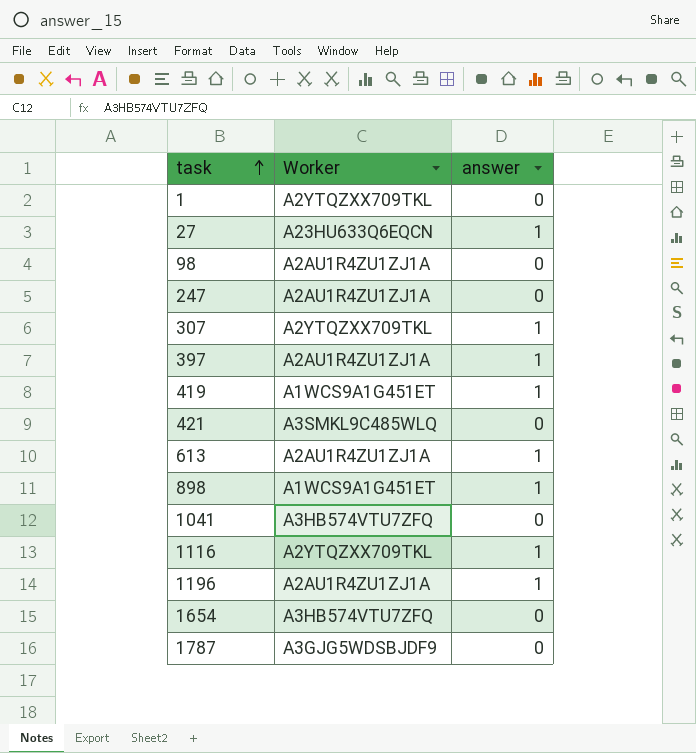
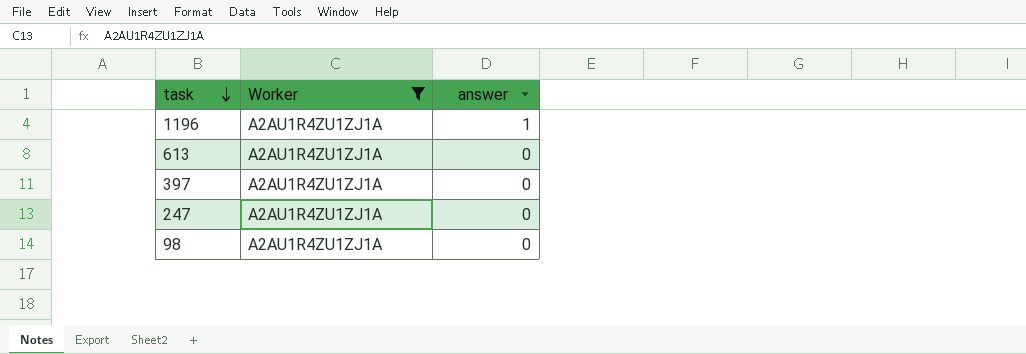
filter: none -> Worker = A2AU1R4ZU1ZJ1A
row order: task ascending -> task descending
613 | answer: 1 -> 0
397 | answer: 1 -> 0

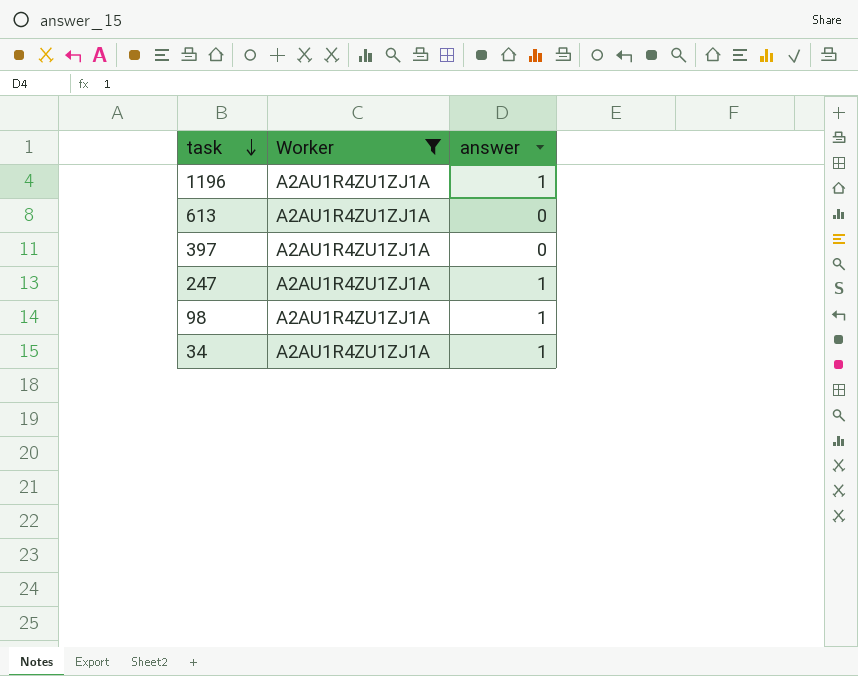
247 | answer: 0 -> 1
98 | answer: 0 -> 1
row 34: none -> A2AU1R4ZU1ZJ1A | 1

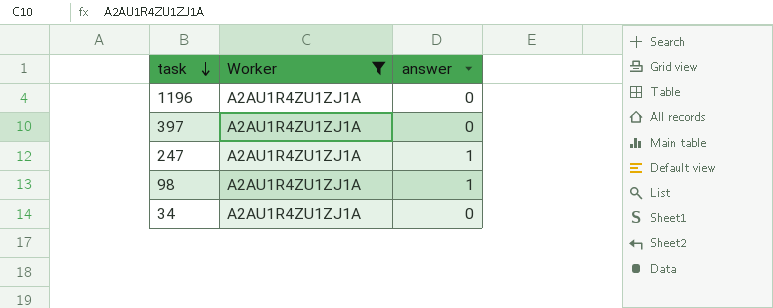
row 613: A2AU1R4ZU1ZJ1A | 0 -> none
1196 | answer: 1 -> 0
34 | answer: 1 -> 0

